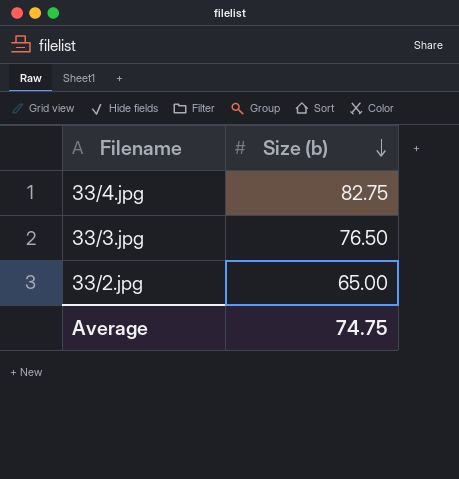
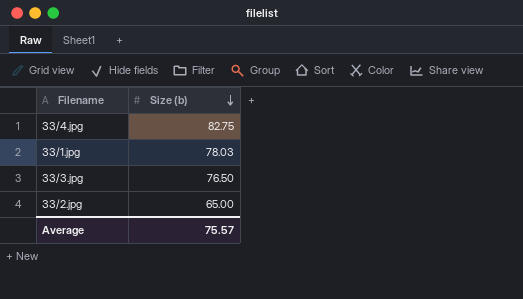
row 33/1.jpg: none -> 78.03
Average | Size (b): 74.75 -> 75.57

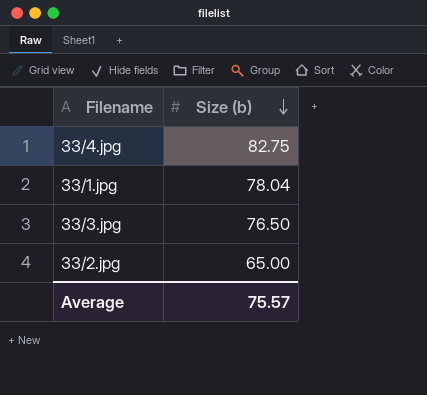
33/1.jpg | Size (b): 78.03 -> 78.04

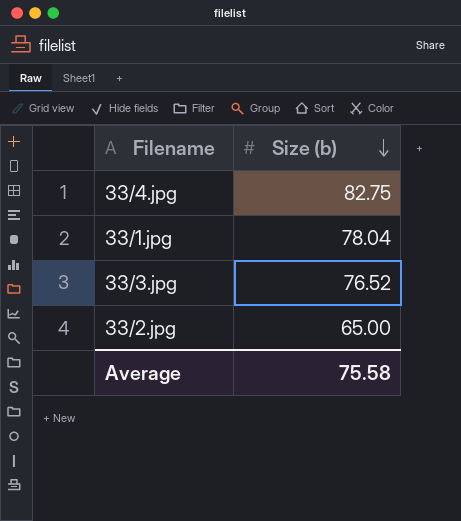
33/3.jpg | Size (b): 76.50 -> 76.52
Average | Size (b): 75.57 -> 75.58

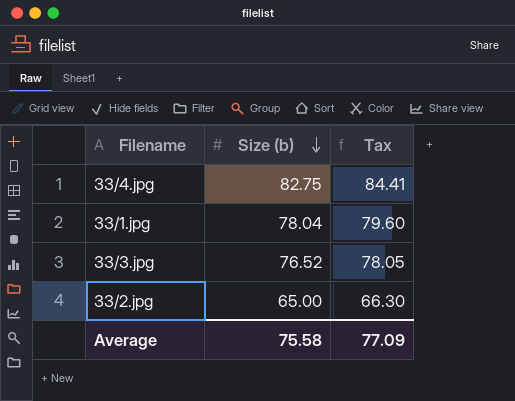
column Tax | formula: none -> [Size (b)] * 1.02

